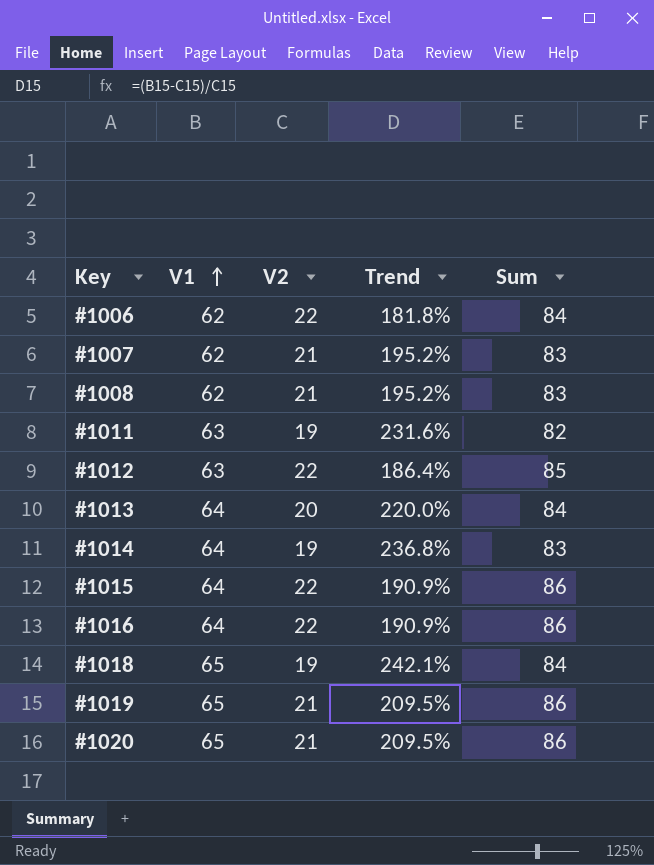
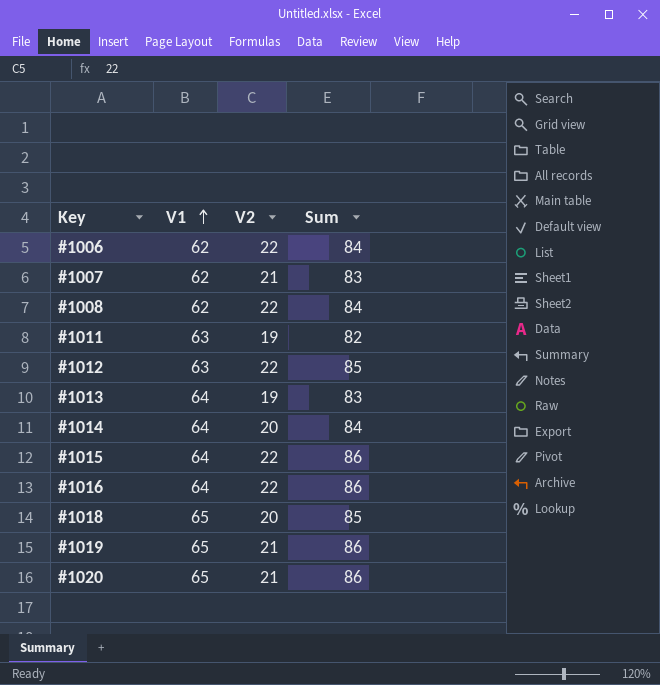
column Trend | formula: ([V1] - [V2]) / [V2] -> none
#1008 | V2: 21 -> 22
#1008 | Sum: 83 -> 84
#1013 | V2: 20 -> 19
#1013 | Sum: 84 -> 83
#1014 | V2: 19 -> 20
#1014 | Sum: 83 -> 84
#1018 | V2: 19 -> 20
#1018 | Sum: 84 -> 85

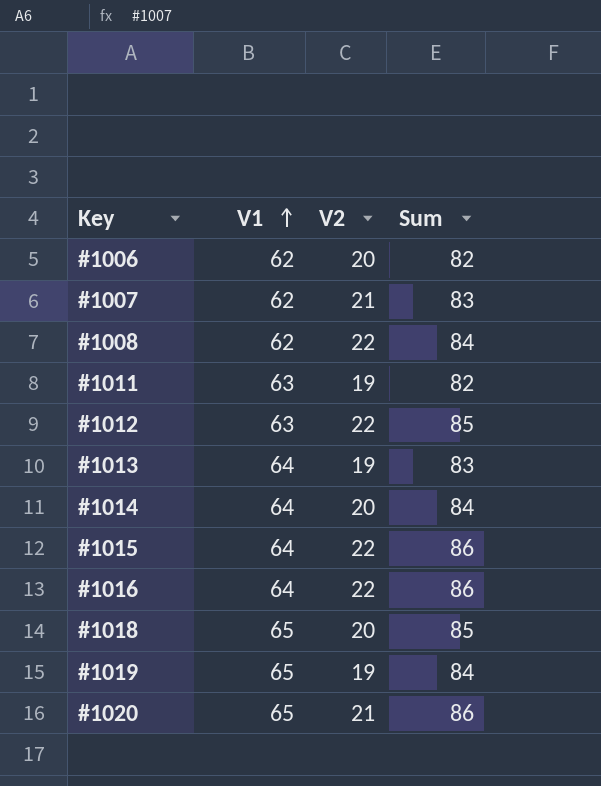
#1006 | V2: 22 -> 20
#1006 | Sum: 84 -> 82
#1019 | V2: 21 -> 19
#1019 | Sum: 86 -> 84

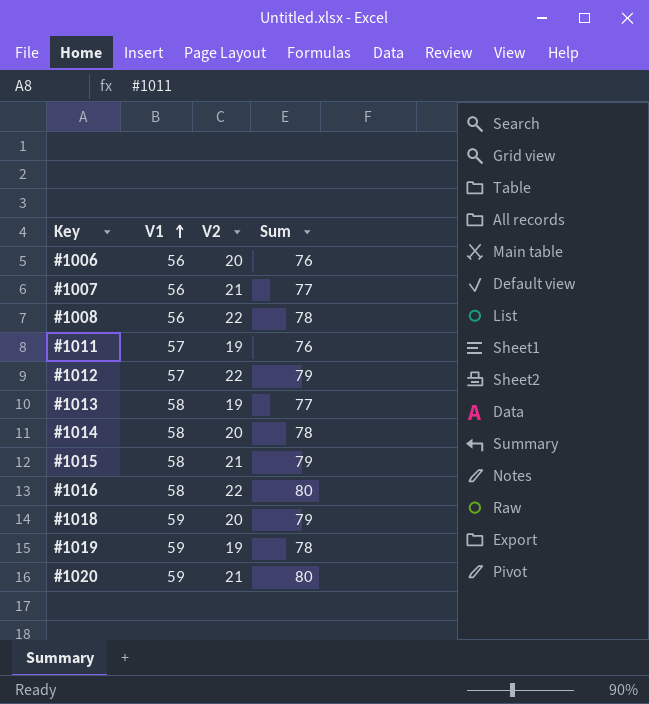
#1006 | V1: 62 -> 56
#1006 | Sum: 82 -> 76
#1007 | V1: 62 -> 56
#1007 | Sum: 83 -> 77
#1008 | V1: 62 -> 56
#1008 | Sum: 84 -> 78
#1011 | V1: 63 -> 57
#1011 | Sum: 82 -> 76
#1012 | V1: 63 -> 57
#1012 | Sum: 85 -> 79
#1013 | V1: 64 -> 58
#1013 | Sum: 83 -> 77
#1014 | V1: 64 -> 58
#1014 | Sum: 84 -> 78
#1015 | V1: 64 -> 58
#1015 | V2: 22 -> 21
#1015 | Sum: 86 -> 79
#1016 | V1: 64 -> 58
#1016 | Sum: 86 -> 80
#1018 | V1: 65 -> 59
#1018 | Sum: 85 -> 79
#1019 | V1: 65 -> 59
#1019 | Sum: 84 -> 78
#1020 | V1: 65 -> 59
#1020 | Sum: 86 -> 80

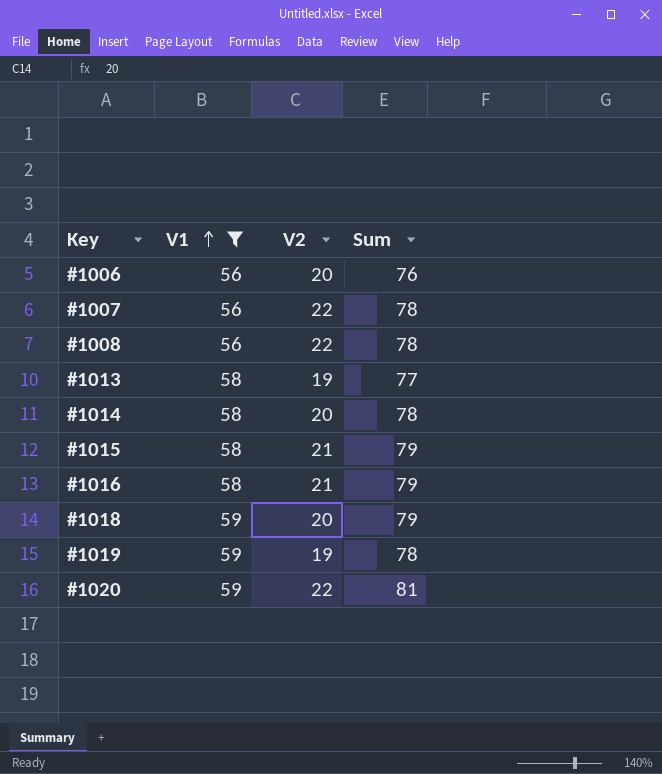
filter: none -> V1 != 57
#1007 | V2: 21 -> 22
#1007 | Sum: 77 -> 78
#1016 | V2: 22 -> 21
#1016 | Sum: 80 -> 79
#1020 | V2: 21 -> 22
#1020 | Sum: 80 -> 81

